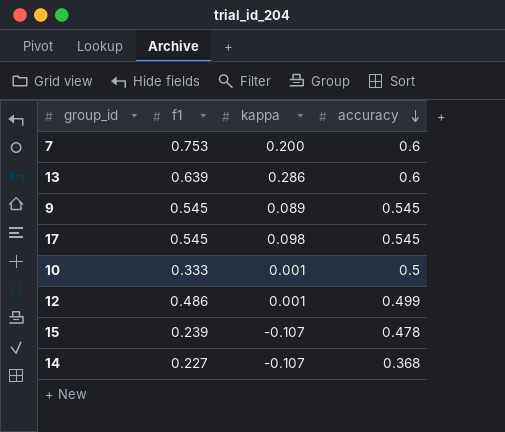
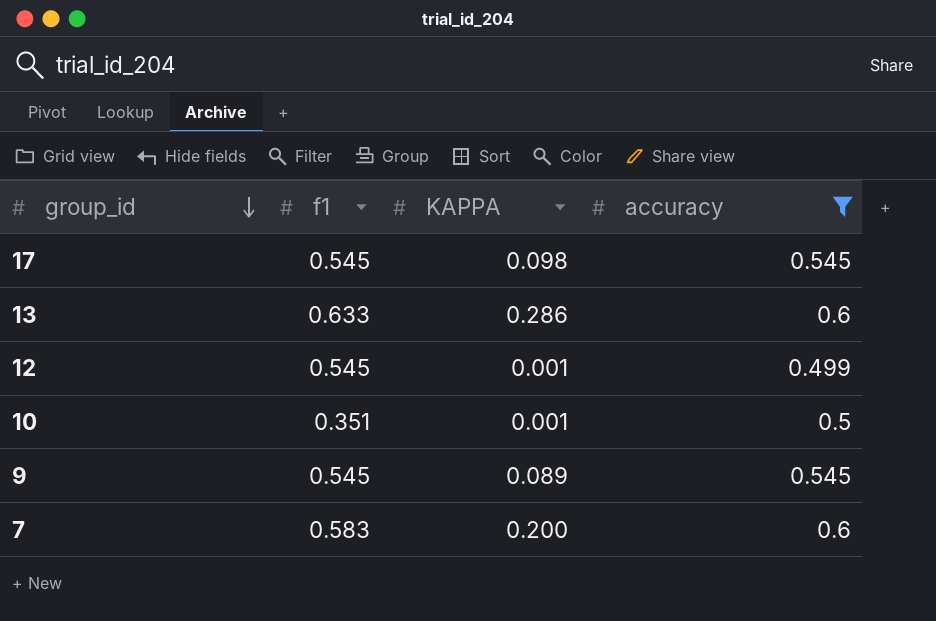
filter: none -> accuracy >= 0.499
row order: accuracy descending -> group_id descending
column name: kappa -> KAPPA
13 | f1: 0.639 -> 0.633
12 | f1: 0.486 -> 0.545
10 | f1: 0.333 -> 0.351
7 | f1: 0.753 -> 0.583

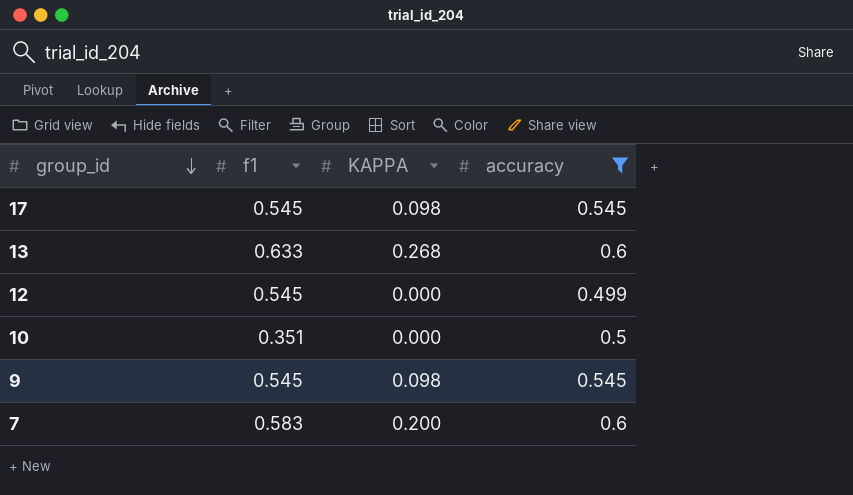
13 | KAPPA: 0.286 -> 0.268
12 | KAPPA: 0.001 -> 0.000
10 | KAPPA: 0.001 -> 0.000
9 | KAPPA: 0.089 -> 0.098

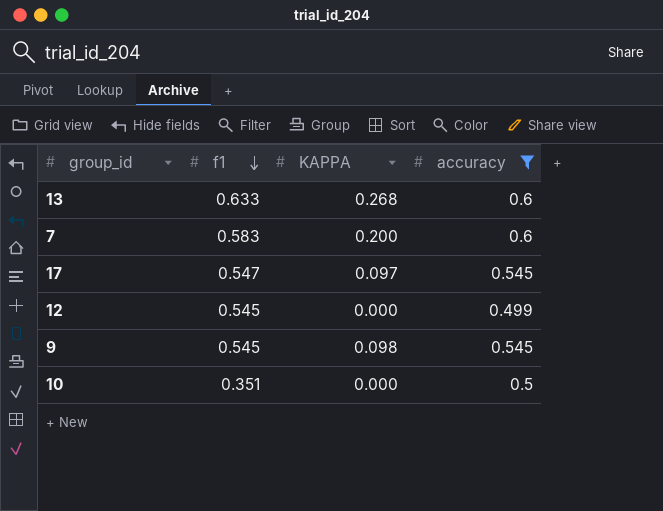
row order: group_id descending -> f1 descending
17 | f1: 0.545 -> 0.547
17 | KAPPA: 0.098 -> 0.097

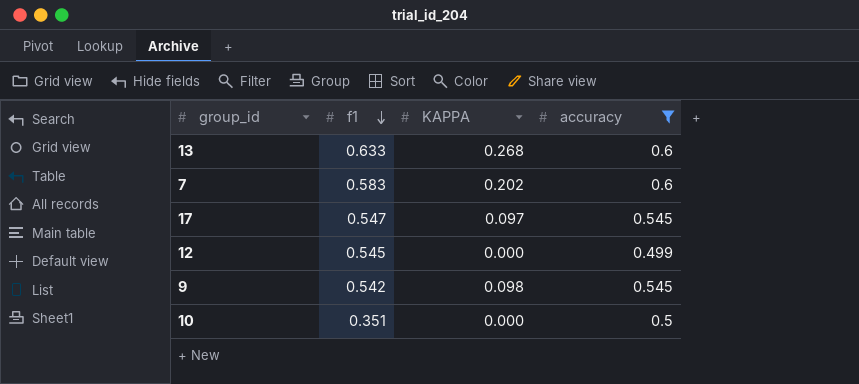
7 | KAPPA: 0.200 -> 0.202
9 | f1: 0.545 -> 0.542

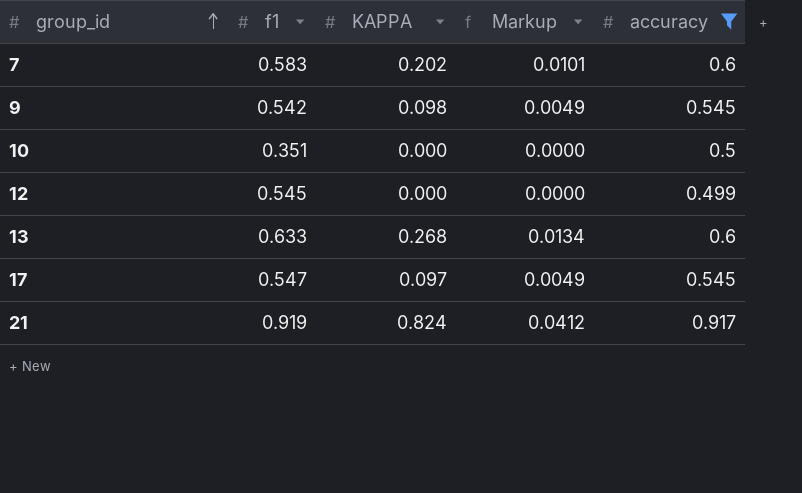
row order: f1 descending -> group_id ascending
column Markup | formula: none -> [KAPPA] * 0.05
row 21: none -> 0.919 | 0.824 | 0.0412 | 0.917

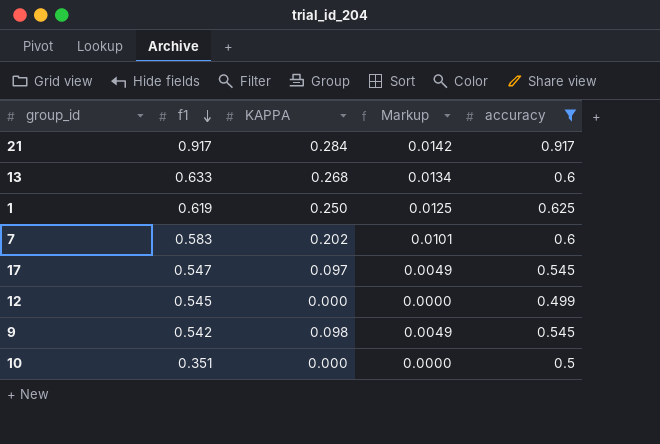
row order: group_id ascending -> f1 descending
21 | f1: 0.919 -> 0.917
21 | KAPPA: 0.824 -> 0.284
21 | Markup: 0.0412 -> 0.0142
row 1: none -> 0.619 | 0.250 | 0.0125 | 0.625

